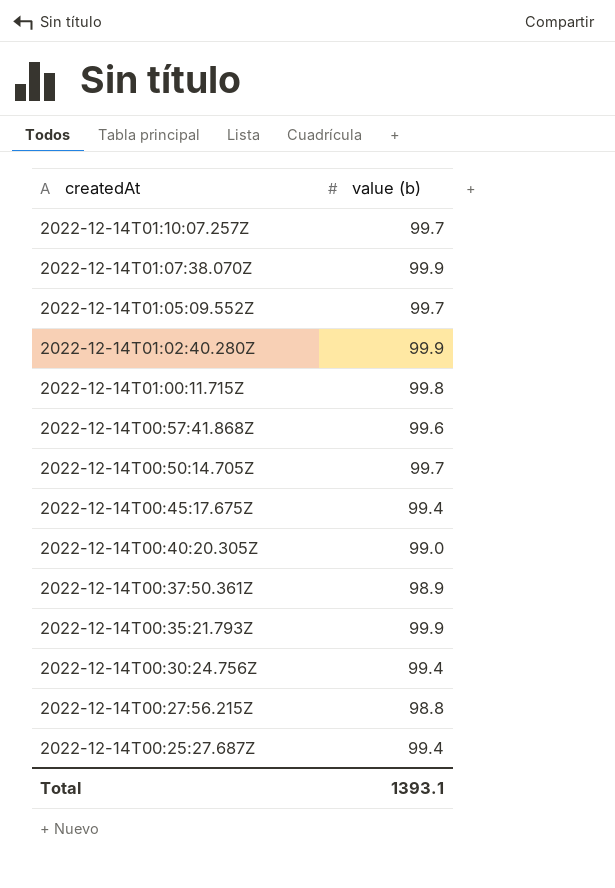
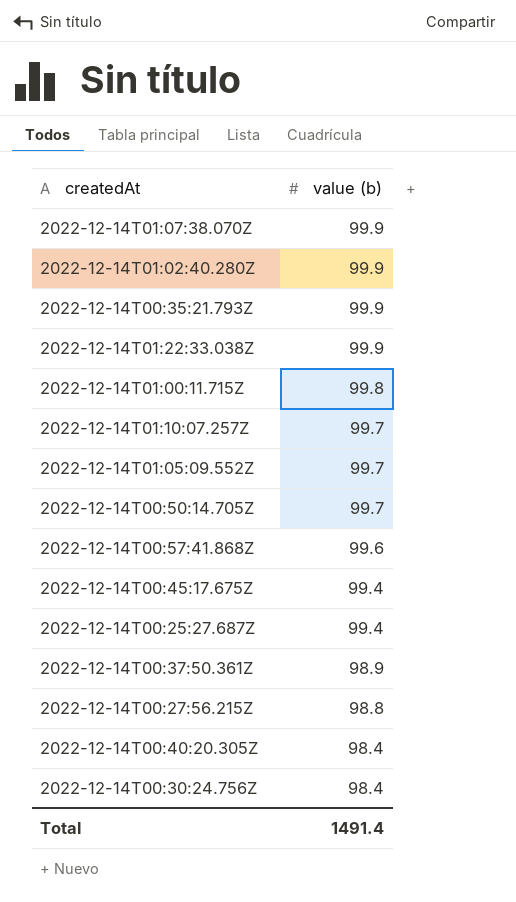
row order: createdAt descending -> value (b) descending
row 2022-12-14T01:22:33.038Z: none -> 99.9
2022-12-14T00:40:20.305Z | value (b): 99.0 -> 98.4
2022-12-14T00:30:24.756Z | value (b): 99.4 -> 98.4
Total | value (b): 1393.1 -> 1491.4

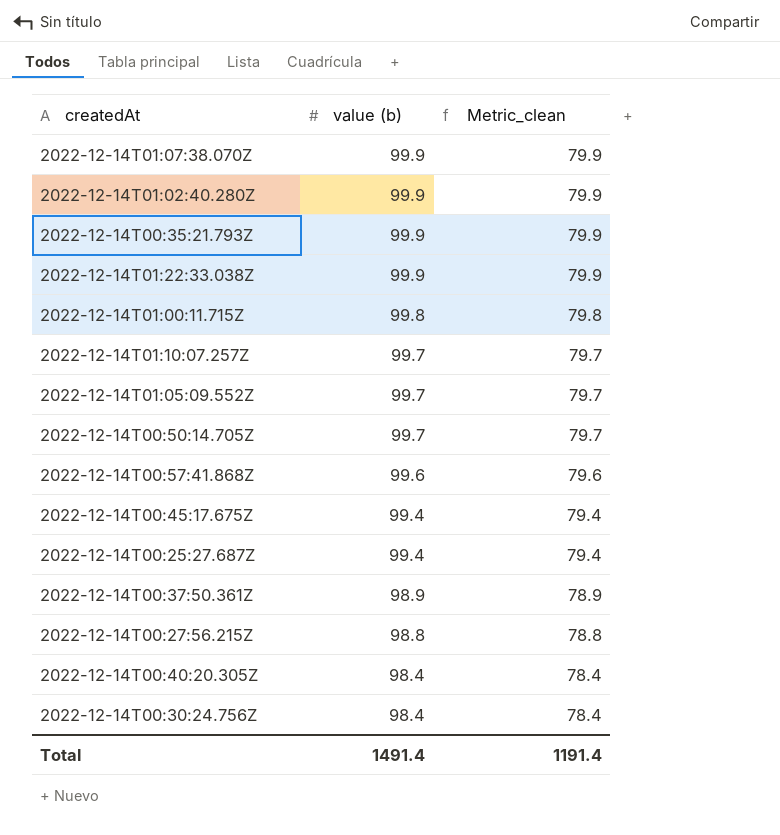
column Metric_clean | formula: none -> [value (b)] - 20

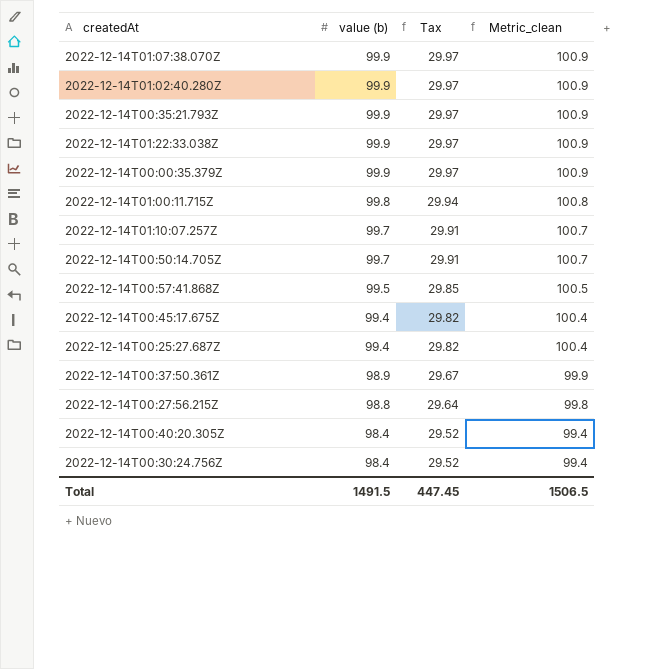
column Tax | formula: none -> [value (b)] * 0.3
column Metric_clean | formula: [value (b)] - 20 -> [value (b)] + 1
row 2022-12-14T01:05:09.552Z: 99.7 | 79.7 -> none
row 2022-12-14T00:00:35.379Z: none -> 99.9 | 29.97 | 100.9
2022-12-14T00:57:41.868Z | value (b): 99.6 -> 99.5
Total | value (b): 1491.4 -> 1491.5
Total | Metric_clean: 1191.4 -> 1506.5

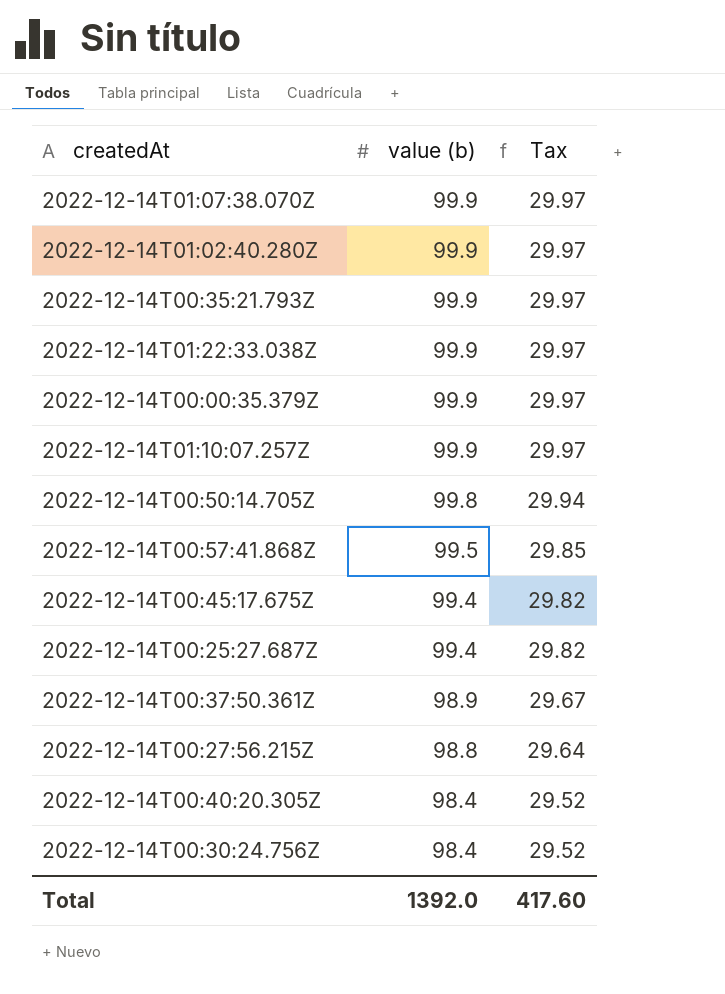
column Metric_clean | formula: [value (b)] + 1 -> none
row 2022-12-14T01:00:11.715Z: 99.8 | 29.94 | 100.8 -> none
2022-12-14T01:10:07.257Z | value (b): 99.7 -> 99.9
2022-12-14T01:10:07.257Z | Tax: 29.91 -> 29.97
2022-12-14T00:50:14.705Z | value (b): 99.7 -> 99.8
2022-12-14T00:50:14.705Z | Tax: 29.91 -> 29.94
Total | value (b): 1491.5 -> 1392.0
Total | Tax: 447.45 -> 417.60

